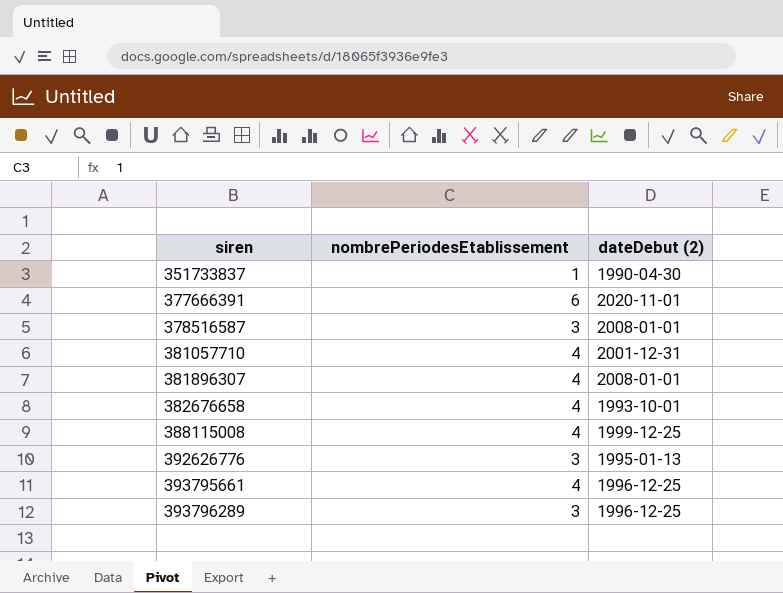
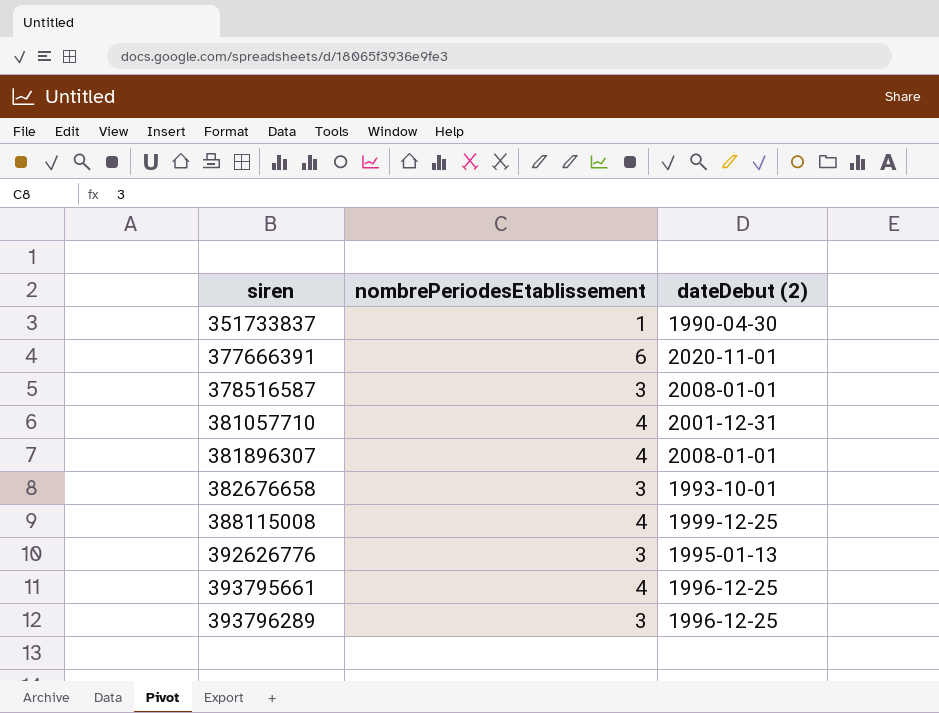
382676658 | nombrePeriodesEtablissement: 4 -> 3

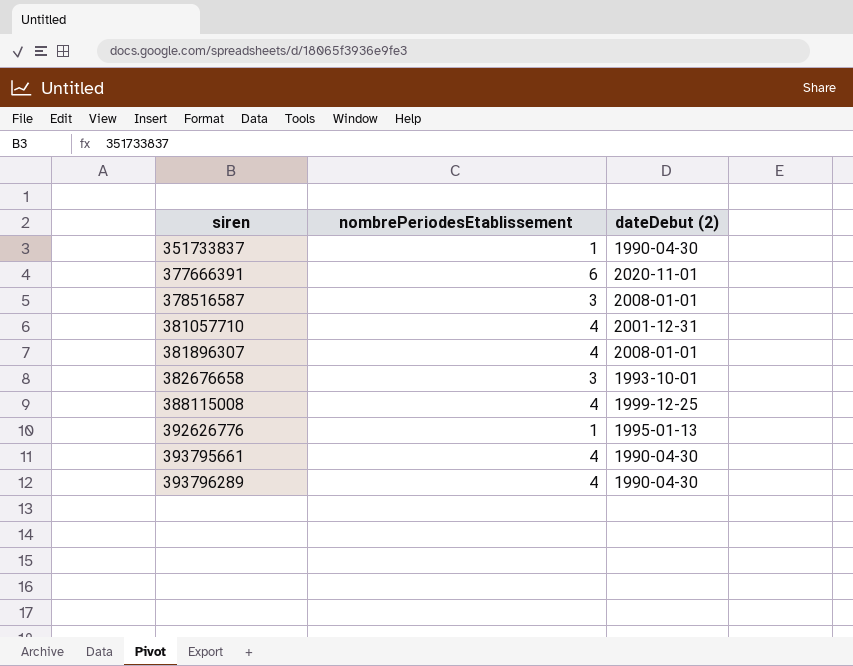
392626776 | nombrePeriodesEtablissement: 3 -> 1
393795661 | dateDebut (2): 1996-12-25 -> 1990-04-30
393796289 | nombrePeriodesEtablissement: 3 -> 4
393796289 | dateDebut (2): 1996-12-25 -> 1990-04-30

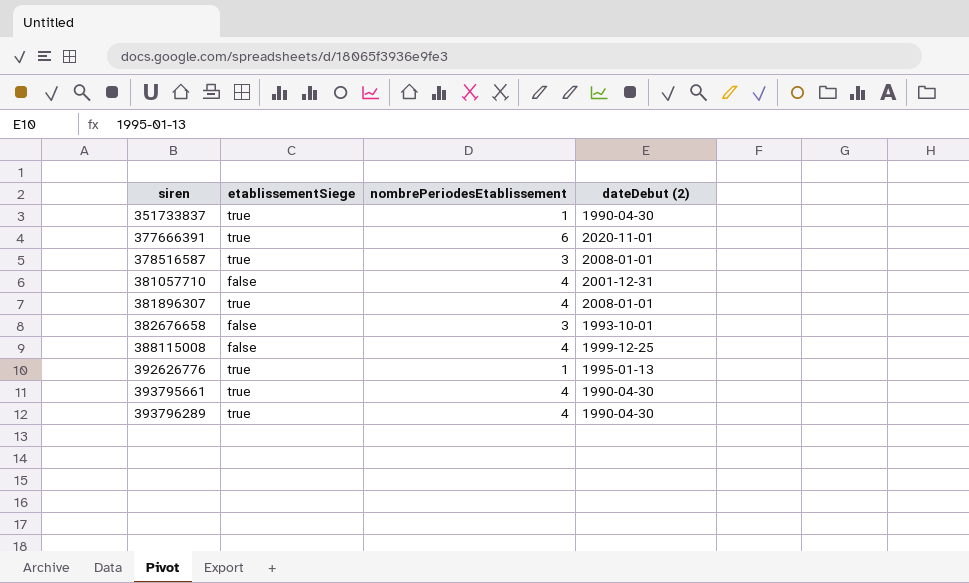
column etablissementSiege | position: none -> 2

